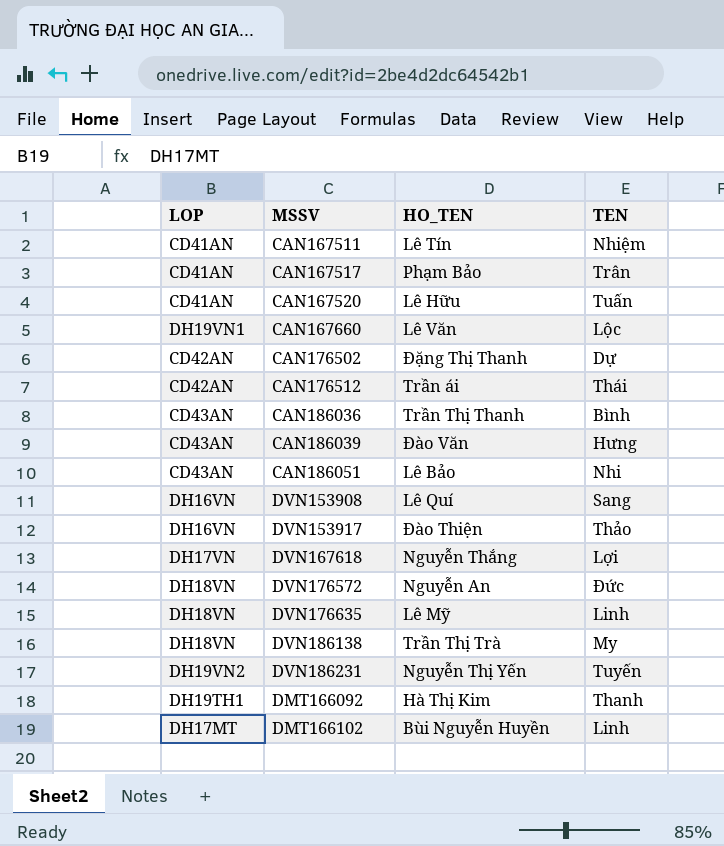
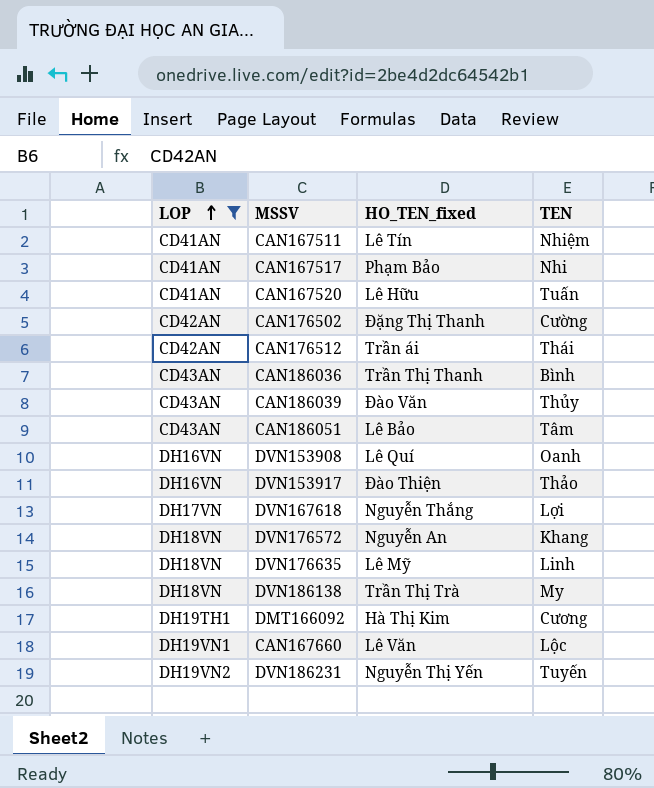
filter: none -> LOP != DH17MT
row order: none -> LOP ascending
column name: HO_TEN -> HO_TEN_fixed
CAN167517 | TEN: Trân -> Nhi
CAN176502 | TEN: Dự -> Cường
CAN186039 | TEN: Hưng -> Thủy
CAN186051 | TEN: Nhi -> Tâm
DVN153908 | TEN: Sang -> Oanh
DVN176572 | TEN: Đức -> Khang
DMT166092 | TEN: Thanh -> Cương

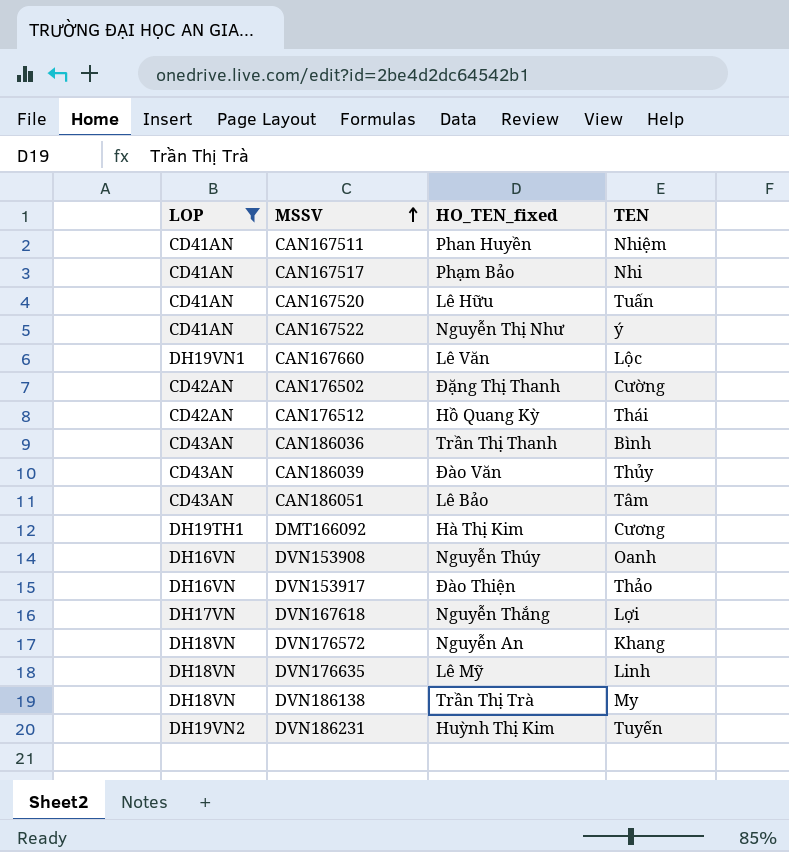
row order: LOP ascending -> MSSV ascending
CAN167511 | HO_TEN_fixed: Lê Tín -> Phan Huyền
row CAN167522: none -> CD41AN | Nguyễn Thị Như | ý
CAN176512 | HO_TEN_fixed: Trần ái -> Hồ Quang Kỳ
DVN153908 | HO_TEN_fixed: Lê Quí -> Nguyễn Thúy
DVN186231 | HO_TEN_fixed: Nguyễn Thị Yến -> Huỳnh Thị Kim

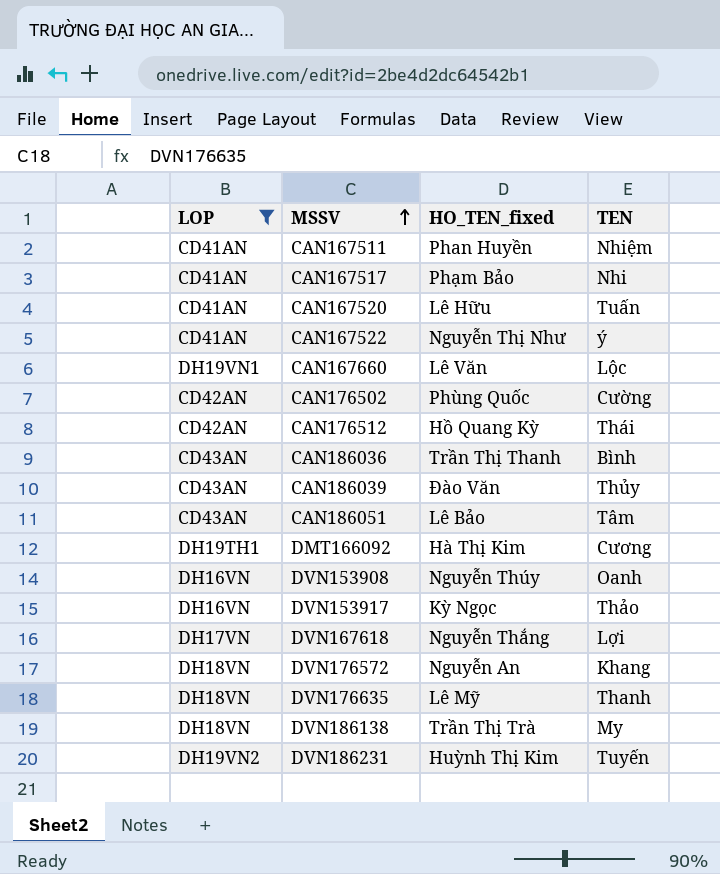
CAN176502 | HO_TEN_fixed: Đặng Thị Thanh -> Phùng Quốc
DVN153917 | HO_TEN_fixed: Đào Thiện -> Kỳ Ngọc
DVN176635 | TEN: Linh -> Thanh

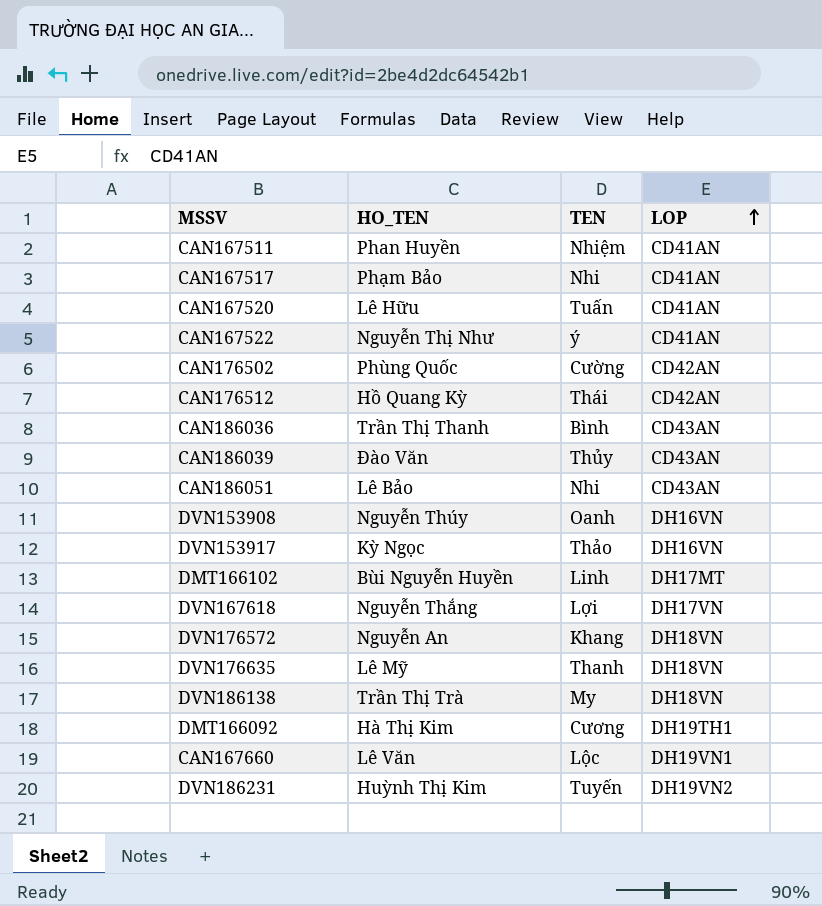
filter: LOP != DH17MT -> none
row order: MSSV ascending -> LOP ascending
column name: HO_TEN_fixed -> HO_TEN
column LOP | position: 1 -> 4
CAN186051 | TEN: Tâm -> Nhi

